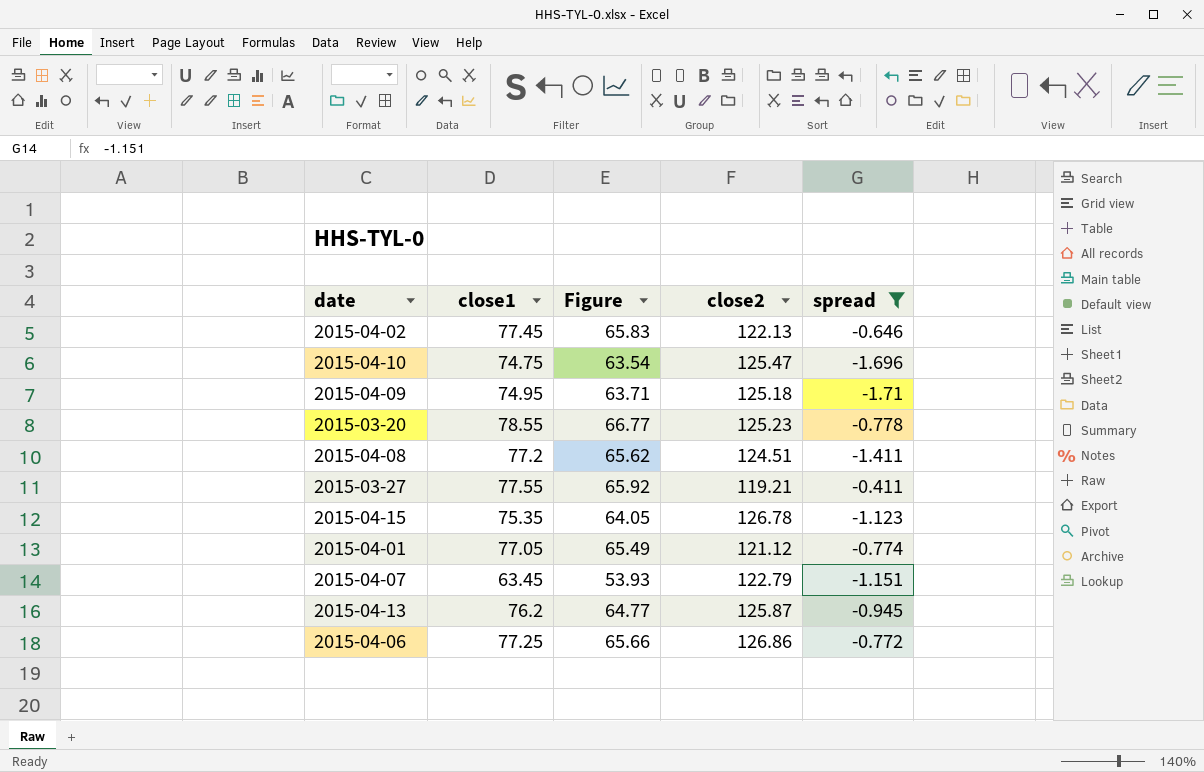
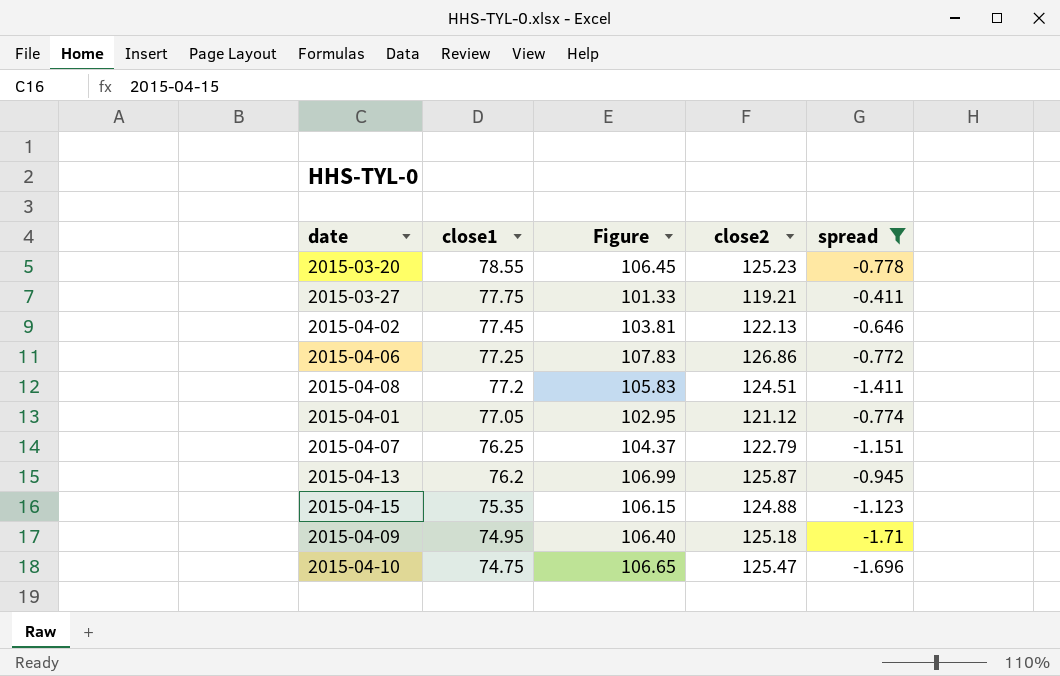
row order: none -> close1 descending
column Figure | formula: [close1] * 0.85 -> [close2] * 0.85
2015-03-27 | close1: 77.55 -> 77.75
2015-04-07 | close1: 63.45 -> 76.25
2015-04-15 | close2: 126.78 -> 124.88

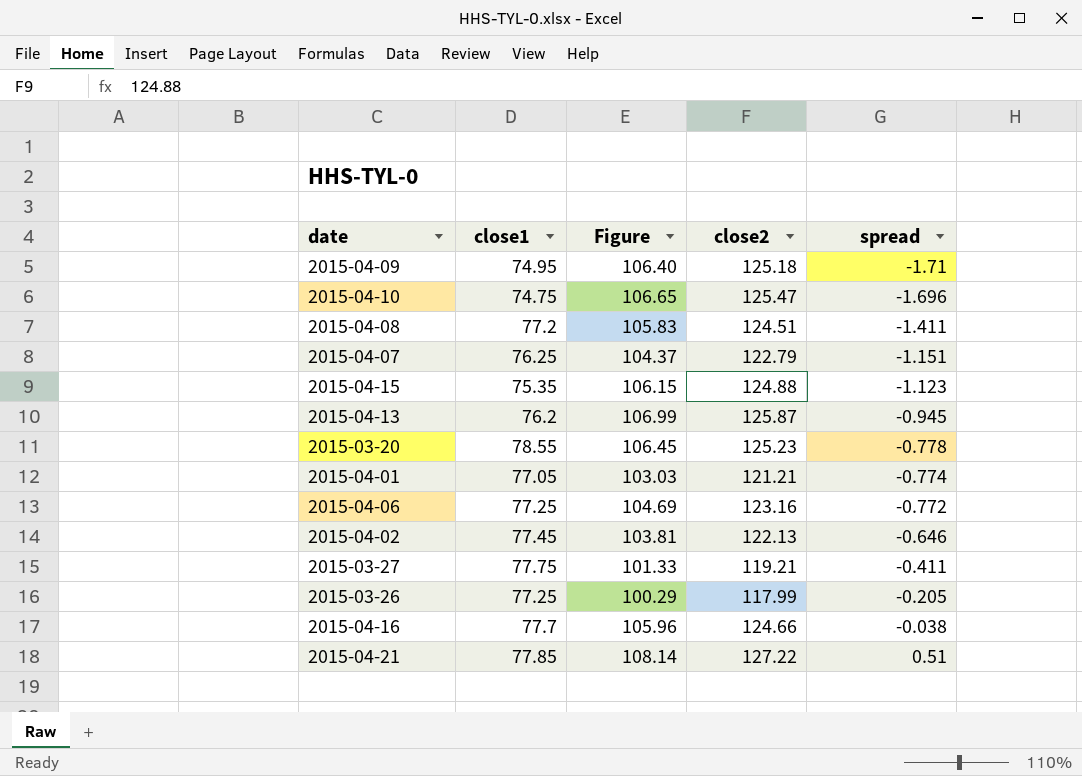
filter: spread <= -0.411 -> none
row order: close1 descending -> spread ascending
2015-04-01 | Figure: 102.95 -> 103.03
2015-04-01 | close2: 121.12 -> 121.21
2015-04-06 | Figure: 107.83 -> 104.69
2015-04-06 | close2: 126.86 -> 123.16

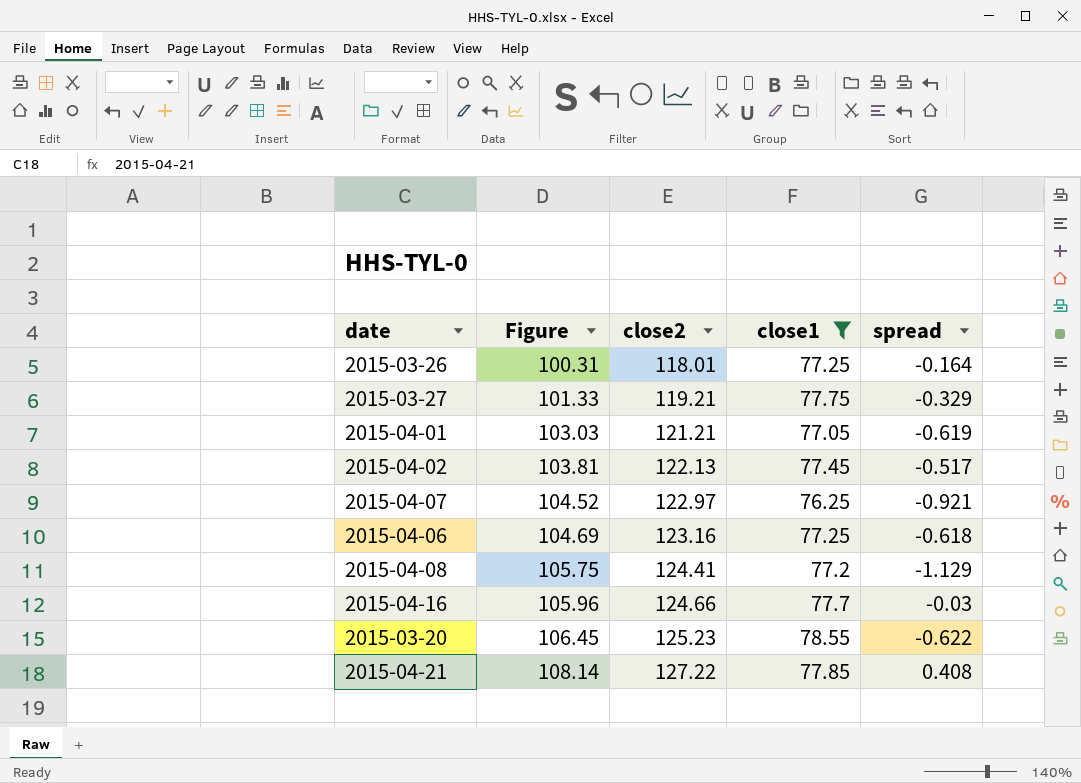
filter: none -> close1 >= 76.25
row order: spread ascending -> Figure ascending
column close1 | position: 2 -> 4
2015-03-26 | Figure: 100.29 -> 100.31
2015-03-26 | close2: 117.99 -> 118.01
2015-03-26 | spread: -0.205 -> -0.164
2015-03-27 | spread: -0.411 -> -0.329
2015-04-01 | spread: -0.774 -> -0.619
2015-04-02 | spread: -0.646 -> -0.517
2015-04-07 | Figure: 104.37 -> 104.52
2015-04-07 | close2: 122.79 -> 122.97
2015-04-07 | spread: -1.151 -> -0.921
2015-04-06 | spread: -0.772 -> -0.618
2015-04-08 | Figure: 105.83 -> 105.75
2015-04-08 | close2: 124.51 -> 124.41
2015-04-08 | spread: -1.411 -> -1.129
2015-04-16 | spread: -0.038 -> -0.03
2015-03-20 | spread: -0.778 -> -0.622
2015-04-21 | spread: 0.51 -> 0.408

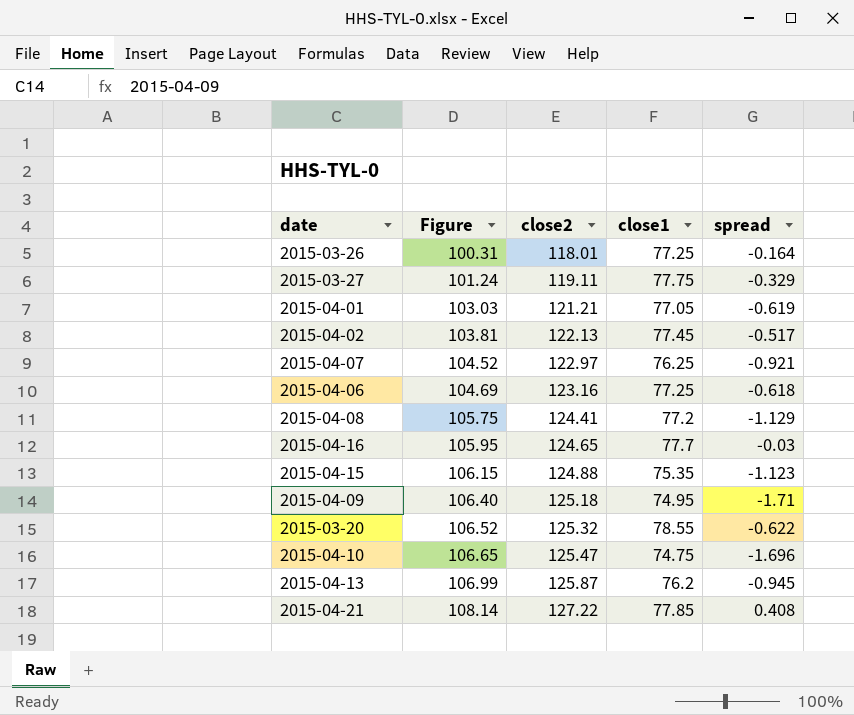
filter: close1 >= 76.25 -> none
2015-03-27 | Figure: 101.33 -> 101.24
2015-03-27 | close2: 119.21 -> 119.11
2015-04-16 | Figure: 105.96 -> 105.95
2015-04-16 | close2: 124.66 -> 124.65
2015-03-20 | Figure: 106.45 -> 106.52
2015-03-20 | close2: 125.23 -> 125.32

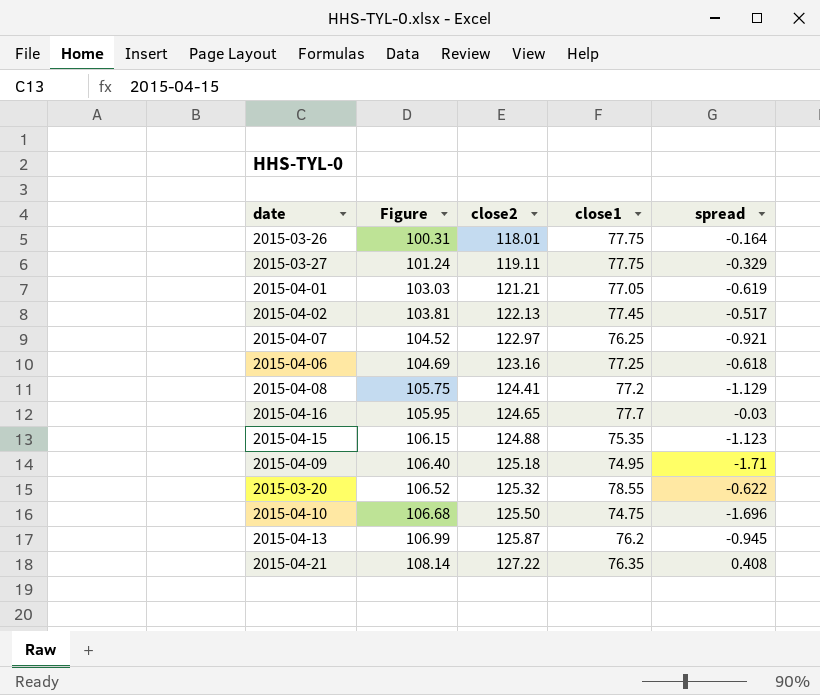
2015-03-26 | close1: 77.25 -> 77.75
2015-04-10 | Figure: 106.65 -> 106.68
2015-04-10 | close2: 125.47 -> 125.50
2015-04-21 | close1: 77.85 -> 76.35

